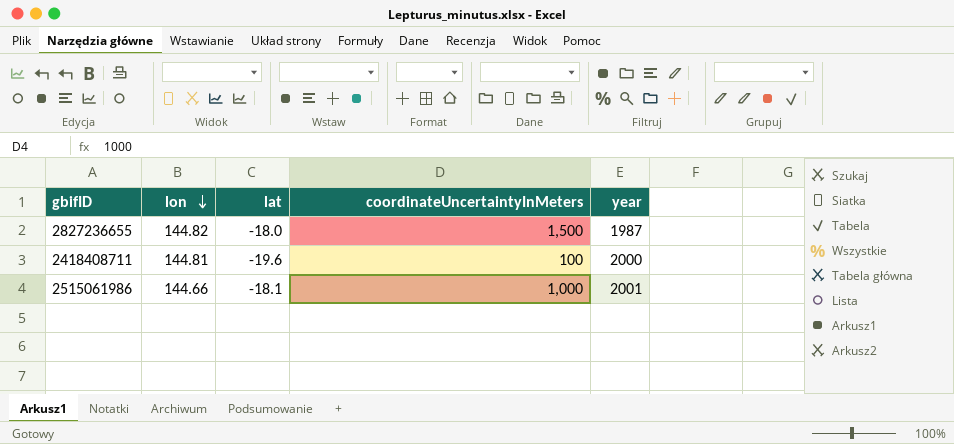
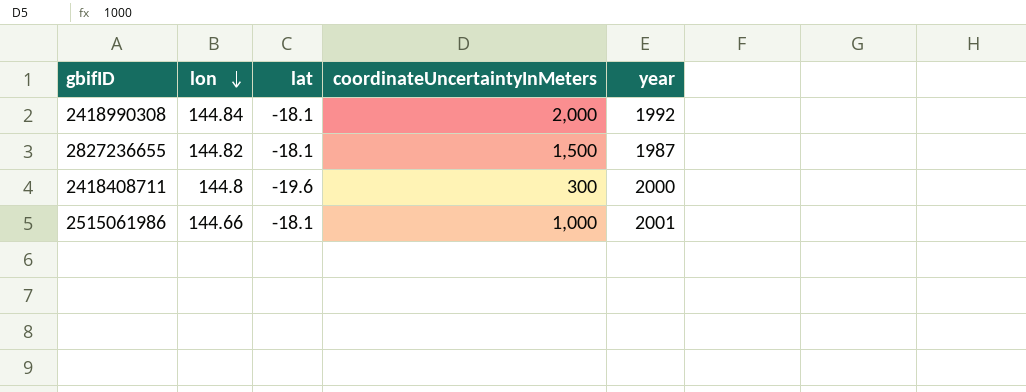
row 2418990308: none -> 144.84 | -18.1 | 2,000 | 1992
2827236655 | lat: -18.0 -> -18.1
2418408711 | lon: 144.81 -> 144.8
2418408711 | coordinateUncertaintyInMeters: 100 -> 300

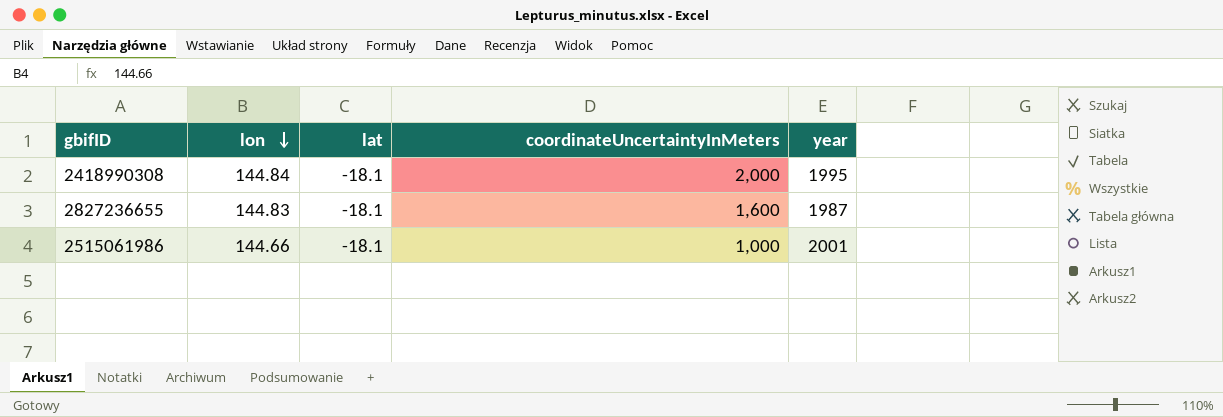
row 2418408711: 144.8 | -19.6 | 300 | 2000 -> none
2418990308 | year: 1992 -> 1995
2827236655 | lon: 144.82 -> 144.83
2827236655 | coordinateUncertaintyInMeters: 1,500 -> 1,600

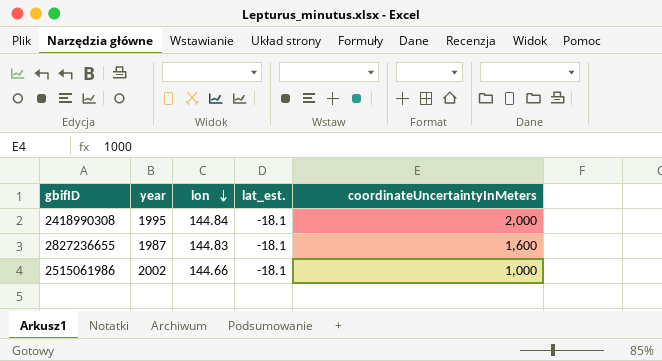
column year | position: 5 -> 2
column name: lat -> lat_est.
2515061986 | year: 2001 -> 2002

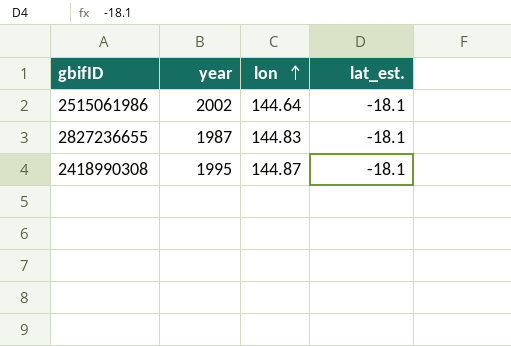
row order: lon descending -> lon ascending
column coordinateUncertaintyInMeters | position: 5 -> none
2515061986 | lon: 144.66 -> 144.64
2418990308 | lon: 144.84 -> 144.87

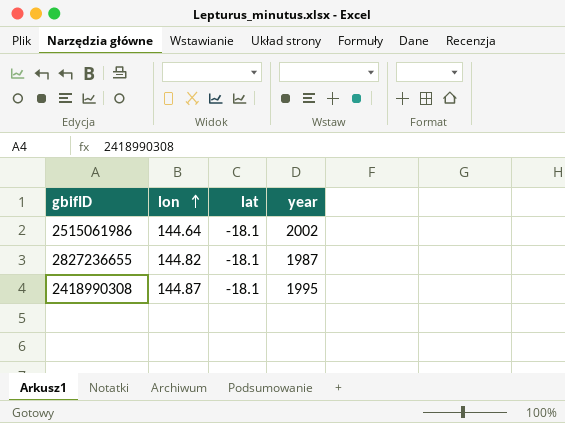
column name: lat_est. -> lat
column year | position: 2 -> 4
2827236655 | lon: 144.83 -> 144.82

